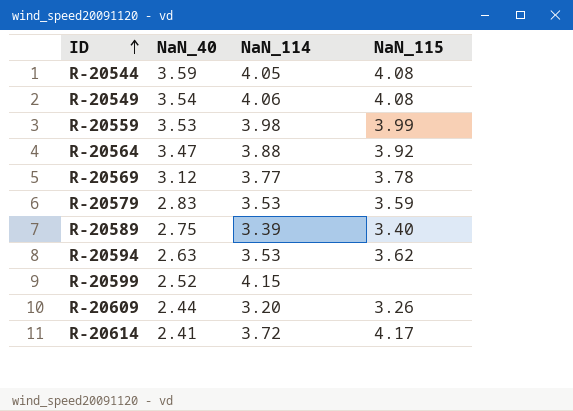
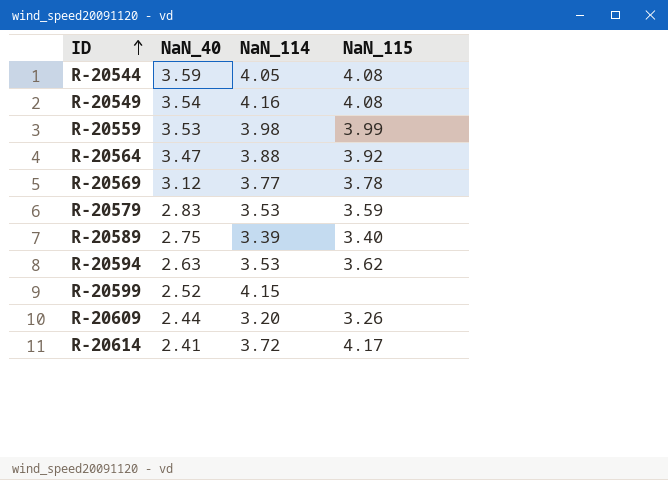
R-20549 | NaN_114: 4.06 -> 4.16

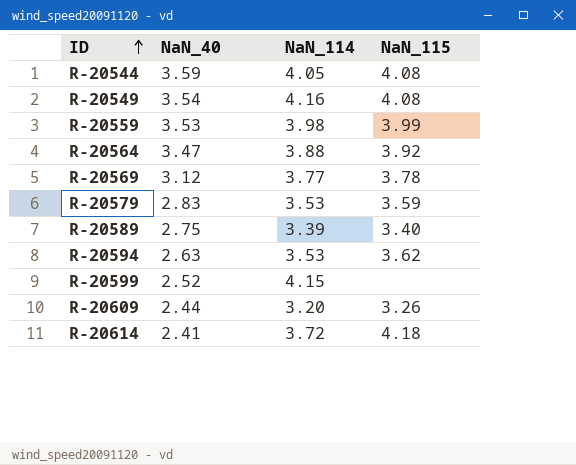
R-20614 | NaN_115: 4.17 -> 4.18

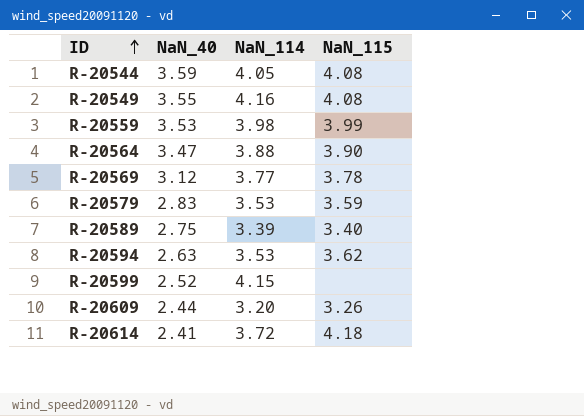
R-20549 | NaN_40: 3.54 -> 3.55
R-20564 | NaN_115: 3.92 -> 3.90

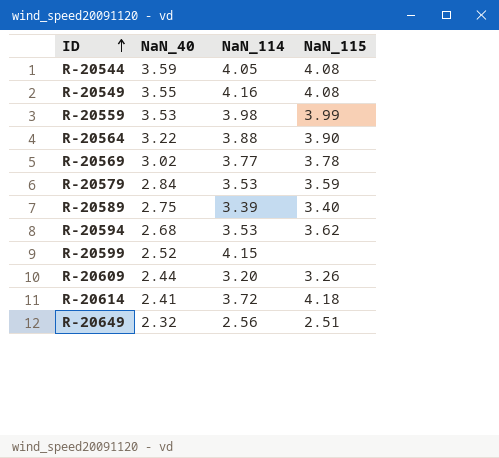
R-20564 | NaN_40: 3.47 -> 3.22
R-20569 | NaN_40: 3.12 -> 3.02
R-20579 | NaN_40: 2.83 -> 2.84
R-20594 | NaN_40: 2.63 -> 2.68
row R-20649: none -> 2.32 | 2.56 | 2.51

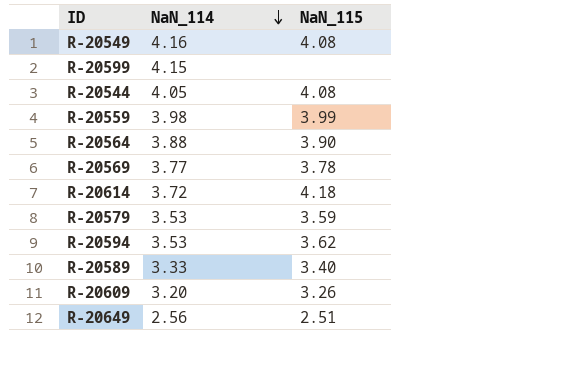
row order: ID ascending -> NaN_114 descending
column NaN_40 | position: 2 -> none
R-20589 | NaN_114: 3.39 -> 3.33

